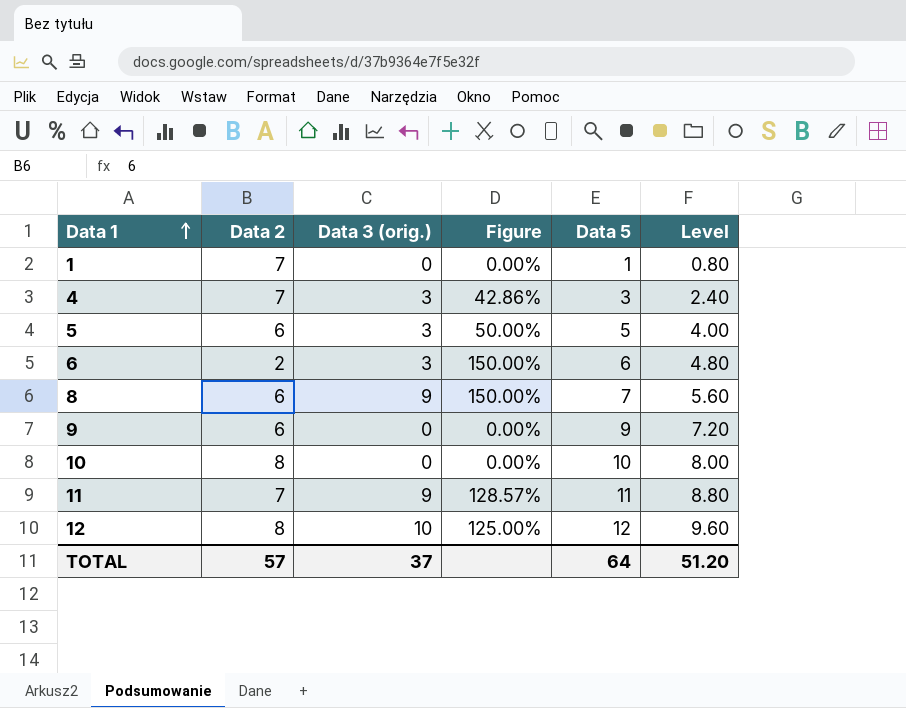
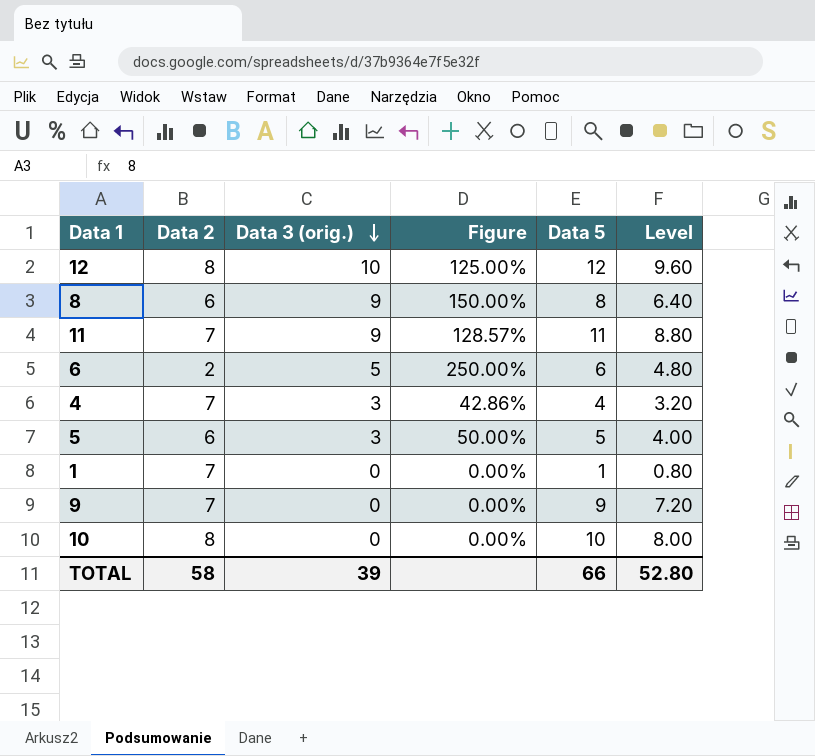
row order: Data 1 ascending -> Data 3 (orig.) descending
8 | Data 5: 7 -> 8
8 | Level: 5.60 -> 6.40
6 | Data 3 (orig.): 3 -> 5
6 | Figure: 150.00% -> 250.00%
4 | Data 5: 3 -> 4
4 | Level: 2.40 -> 3.20
9 | Data 2: 6 -> 7
TOTAL | Data 2: 57 -> 58
TOTAL | Data 3 (orig.): 37 -> 39
TOTAL | Data 5: 64 -> 66
TOTAL | Level: 51.20 -> 52.80

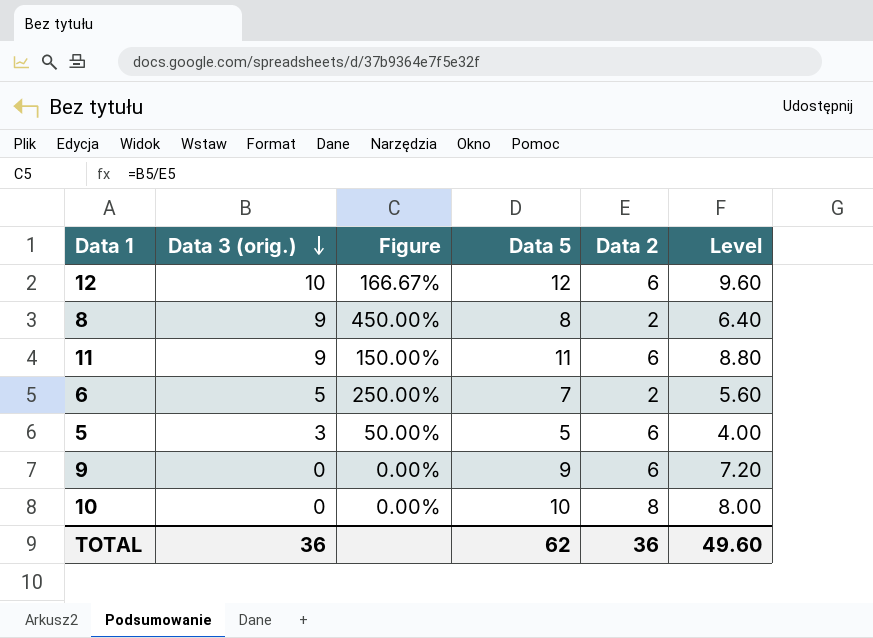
column Data 2 | position: 2 -> 5
row 4: 7 | 3 | 42.86% | 4 | 3.20 -> none
row 1: 7 | 0 | 0.00% | 1 | 0.80 -> none
12 | Figure: 125.00% -> 166.67%
12 | Data 2: 8 -> 6
8 | Figure: 150.00% -> 450.00%
8 | Data 2: 6 -> 2
11 | Figure: 128.57% -> 150.00%
11 | Data 2: 7 -> 6
6 | Data 5: 6 -> 7
6 | Level: 4.80 -> 5.60
9 | Data 2: 7 -> 6
TOTAL | Data 3 (orig.): 39 -> 36
TOTAL | Data 5: 66 -> 62
TOTAL | Data 2: 58 -> 36
TOTAL | Level: 52.80 -> 49.60

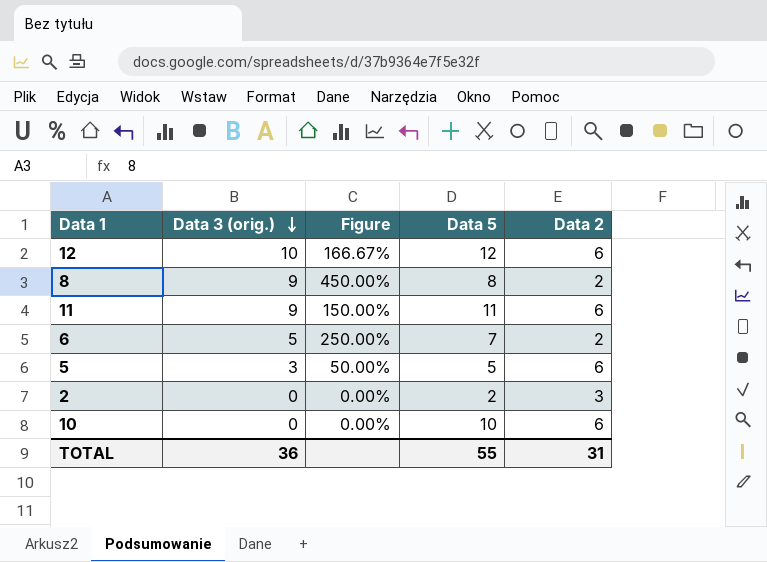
column Level | formula: [Data 5] * 0.8 -> none
row 9: 0 | 0.00% | 9 | 6 | 7.20 -> none
row 2: none -> 0 | 0.00% | 2 | 3
10 | Data 2: 8 -> 6
TOTAL | Data 5: 62 -> 55
TOTAL | Data 2: 36 -> 31

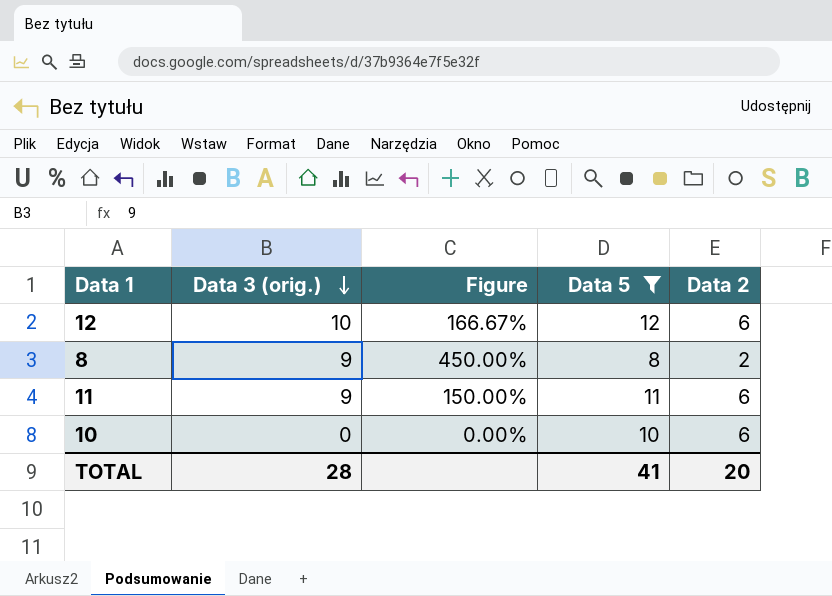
filter: none -> Data 5 >= 8
TOTAL | Data 3 (orig.): 36 -> 28
TOTAL | Data 5: 55 -> 41
TOTAL | Data 2: 31 -> 20

